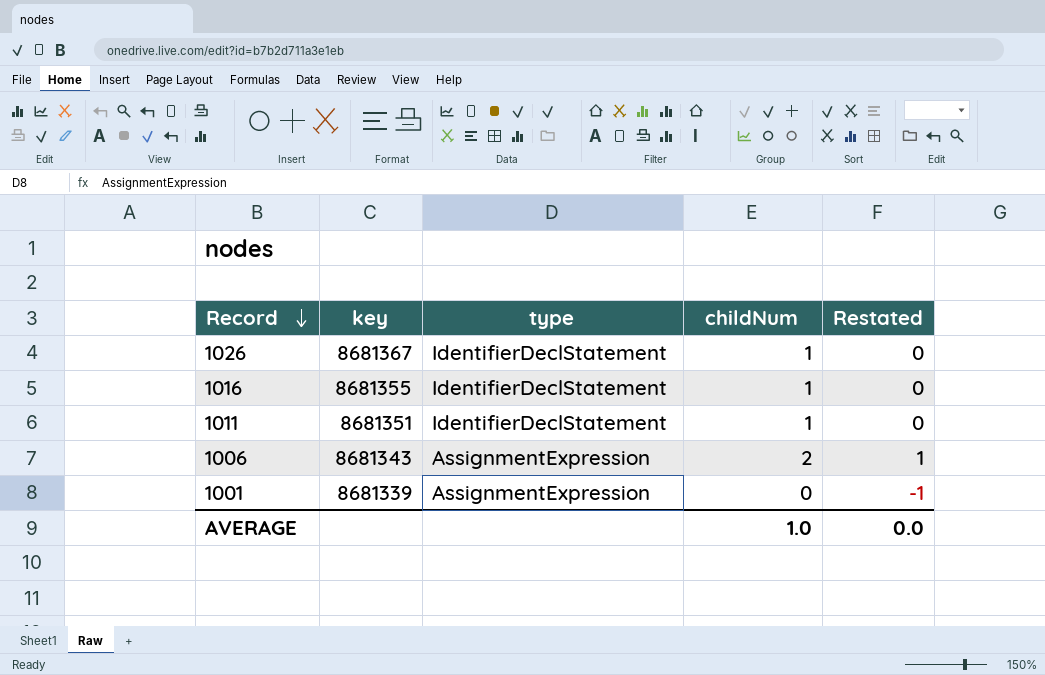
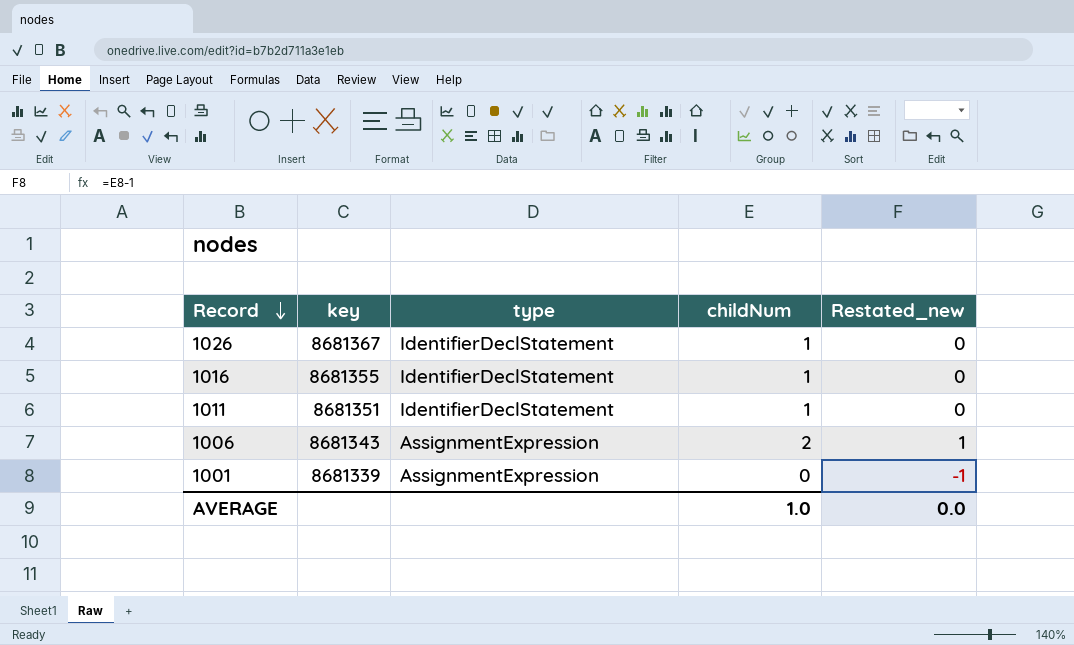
column name: Restated -> Restated_new

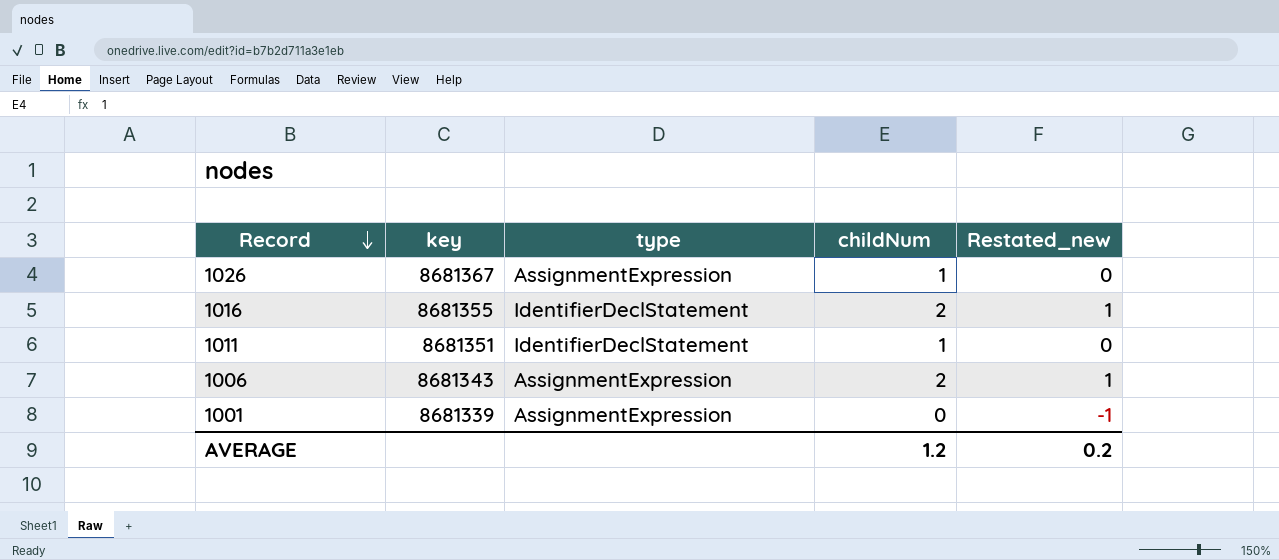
1026 | type: IdentifierDeclStatement -> AssignmentExpression
1016 | childNum: 1 -> 2
1016 | Restated_new: 0 -> 1
AVERAGE | childNum: 1.0 -> 1.2
AVERAGE | Restated_new: 0.0 -> 0.2

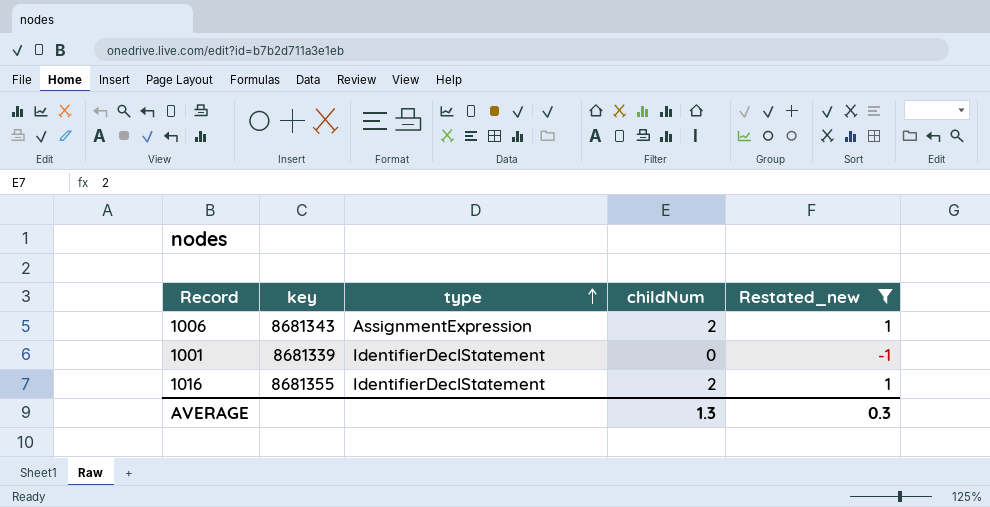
filter: none -> Restated_new != 0
row order: Record descending -> type ascending
1001 | type: AssignmentExpression -> IdentifierDeclStatement
AVERAGE | childNum: 1.2 -> 1.3
AVERAGE | Restated_new: 0.2 -> 0.3

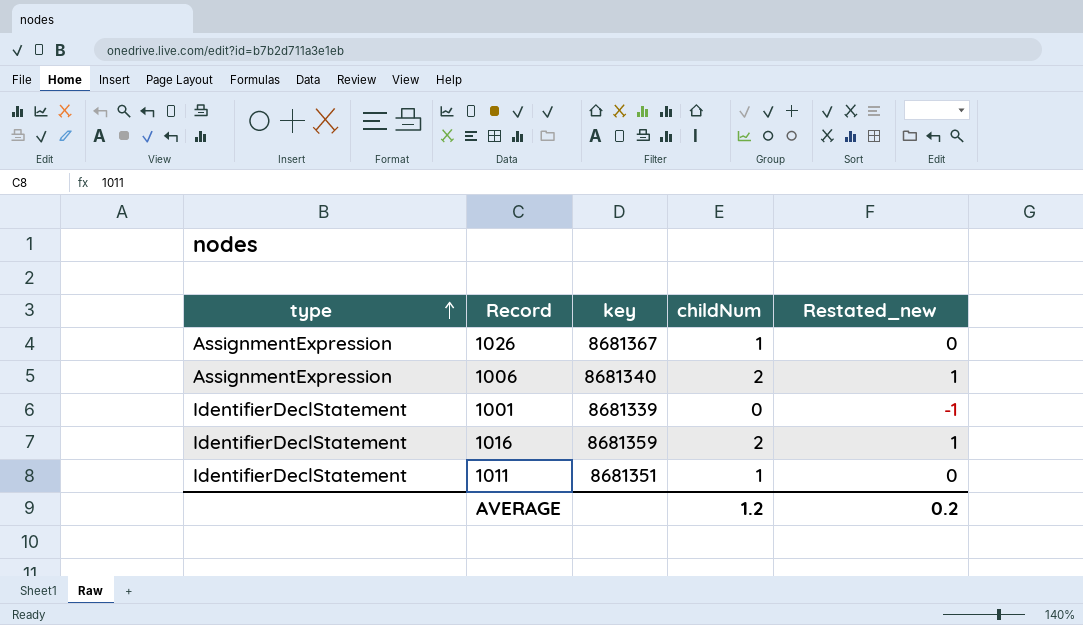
filter: Restated_new != 0 -> none
column type | position: 3 -> 1
1006 | key: 8681343 -> 8681340
1016 | key: 8681355 -> 8681359
AVERAGE | childNum: 1.3 -> 1.2
AVERAGE | Restated_new: 0.3 -> 0.2

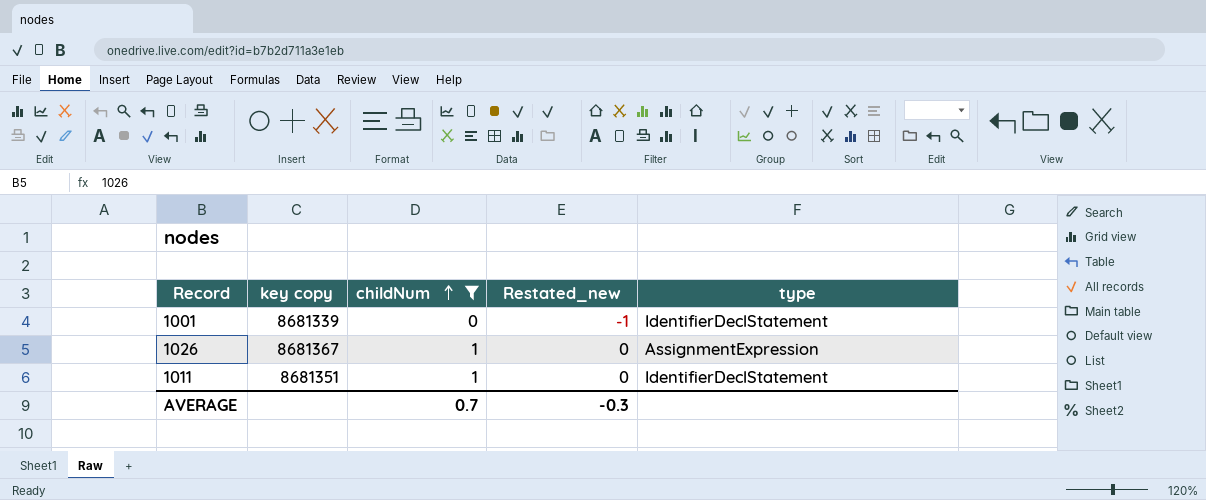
filter: none -> childNum != 2
row order: type ascending -> childNum ascending
column name: key -> key copy
column type | position: 1 -> 5
AVERAGE | childNum: 1.2 -> 0.7
AVERAGE | Restated_new: 0.2 -> -0.3

